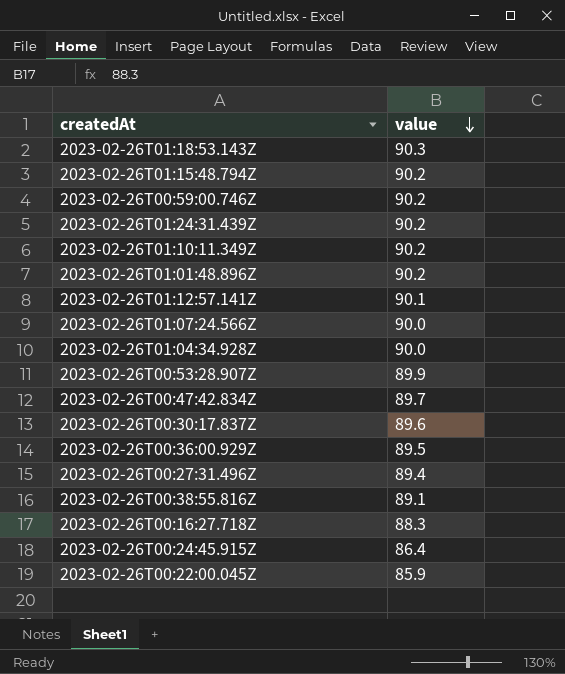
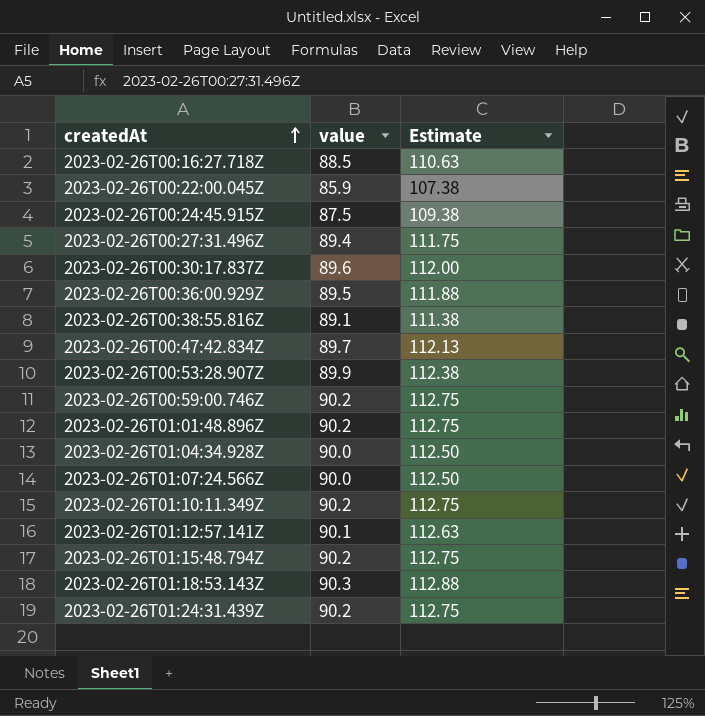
row order: value descending -> createdAt ascending
column Estimate | formula: none -> [value] * 1.25
2023-02-26T00:16:27.718Z | value: 88.3 -> 88.5
2023-02-26T00:24:45.915Z | value: 86.4 -> 87.5

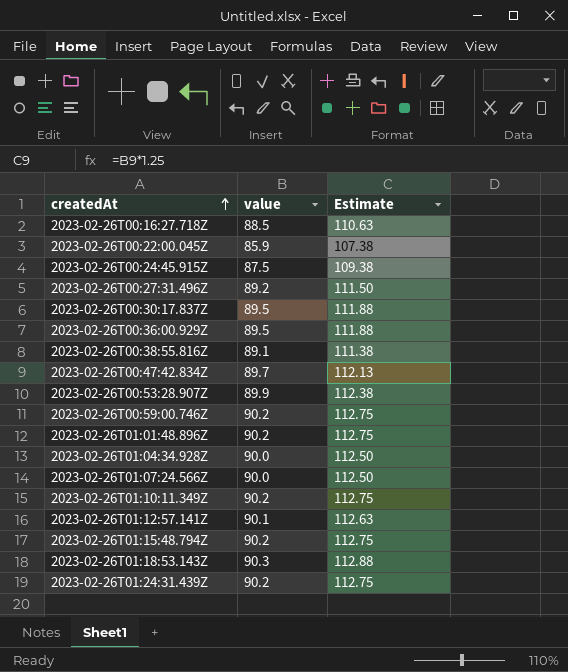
2023-02-26T00:27:31.496Z | value: 89.4 -> 89.2
2023-02-26T00:27:31.496Z | Estimate: 111.75 -> 111.50
2023-02-26T00:30:17.837Z | value: 89.6 -> 89.5
2023-02-26T00:30:17.837Z | Estimate: 112.00 -> 111.88

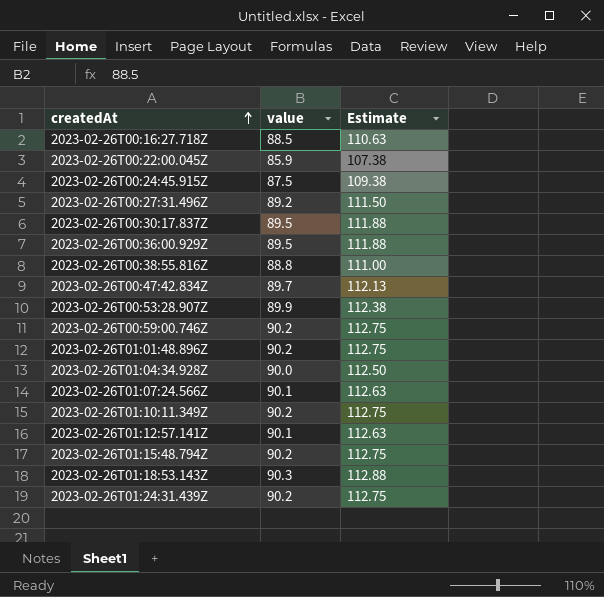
2023-02-26T00:38:55.816Z | value: 89.1 -> 88.8
2023-02-26T00:38:55.816Z | Estimate: 111.38 -> 111.00
2023-02-26T01:07:24.566Z | value: 90.0 -> 90.1
2023-02-26T01:07:24.566Z | Estimate: 112.50 -> 112.63

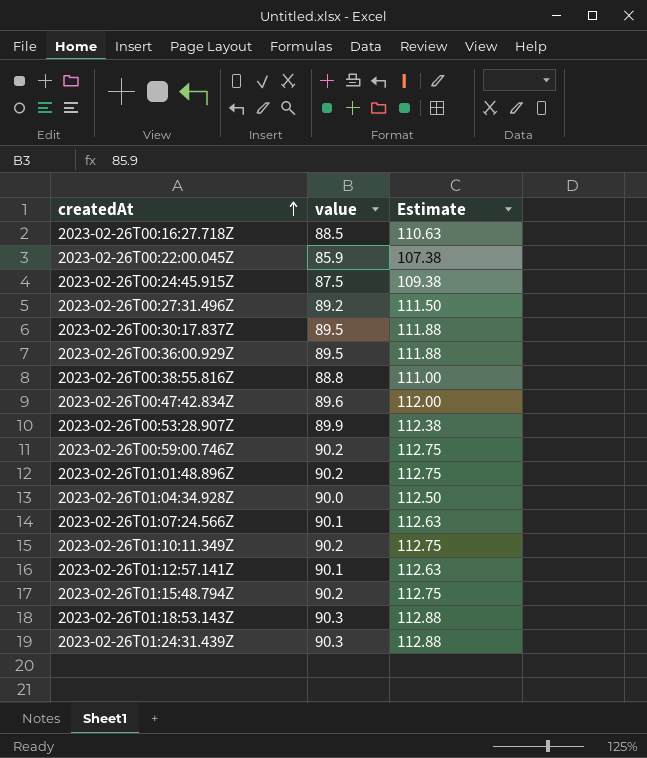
2023-02-26T00:47:42.834Z | value: 89.7 -> 89.6
2023-02-26T00:47:42.834Z | Estimate: 112.13 -> 112.00
2023-02-26T01:24:31.439Z | value: 90.2 -> 90.3
2023-02-26T01:24:31.439Z | Estimate: 112.75 -> 112.88

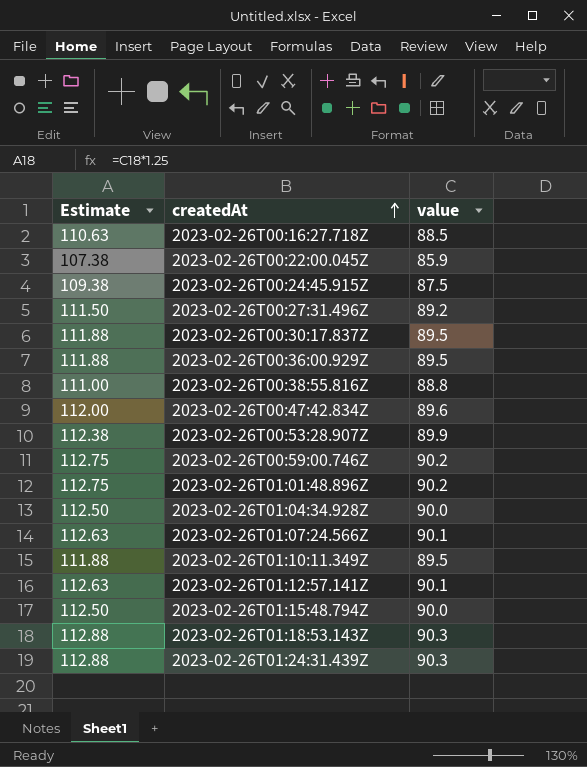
column Estimate | position: 3 -> 1
2023-02-26T01:10:11.349Z | Estimate: 112.75 -> 111.88
2023-02-26T01:10:11.349Z | value: 90.2 -> 89.5
2023-02-26T01:15:48.794Z | Estimate: 112.75 -> 112.50
2023-02-26T01:15:48.794Z | value: 90.2 -> 90.0

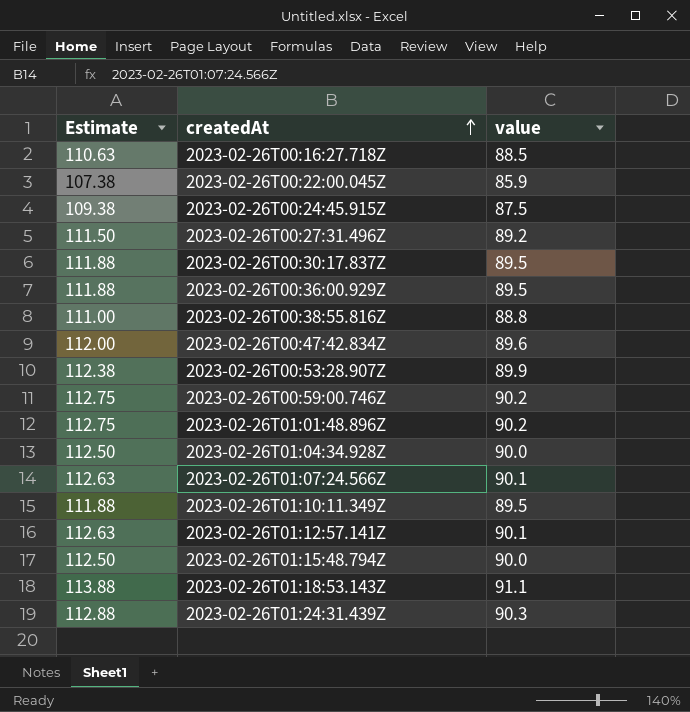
2023-02-26T01:18:53.143Z | Estimate: 112.88 -> 113.88
2023-02-26T01:18:53.143Z | value: 90.3 -> 91.1

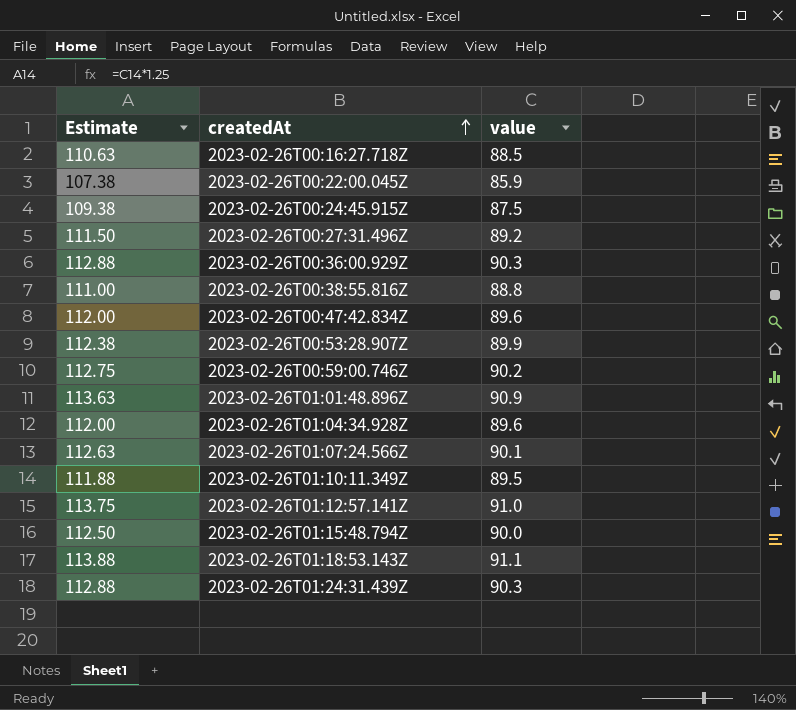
row 2023-02-26T00:30:17.837Z: 111.88 | 89.5 -> none
2023-02-26T00:36:00.929Z | Estimate: 111.88 -> 112.88
2023-02-26T00:36:00.929Z | value: 89.5 -> 90.3
2023-02-26T01:01:48.896Z | Estimate: 112.75 -> 113.63
2023-02-26T01:01:48.896Z | value: 90.2 -> 90.9
2023-02-26T01:04:34.928Z | Estimate: 112.50 -> 112.00
2023-02-26T01:04:34.928Z | value: 90.0 -> 89.6
2023-02-26T01:12:57.141Z | Estimate: 112.63 -> 113.75
2023-02-26T01:12:57.141Z | value: 90.1 -> 91.0

